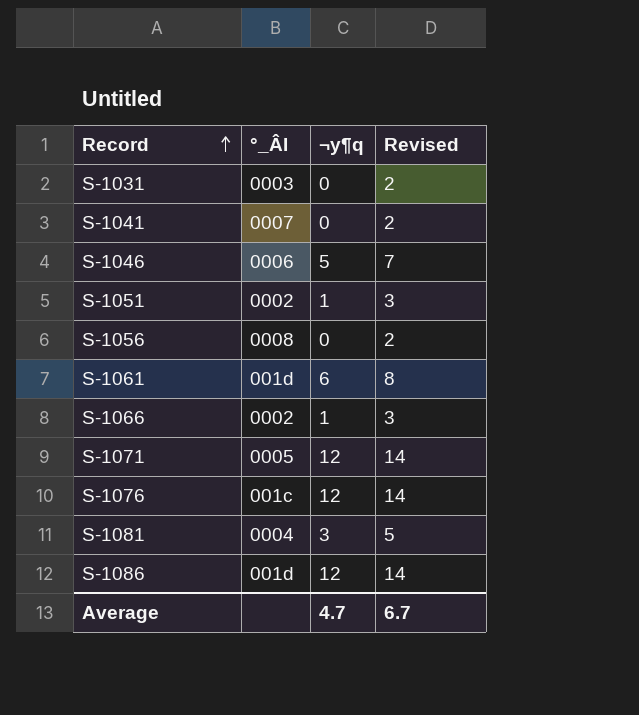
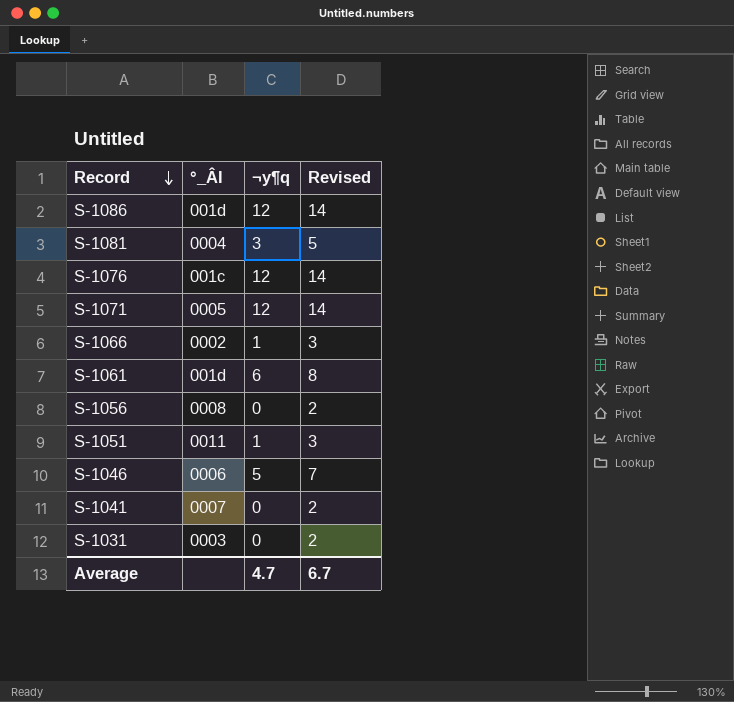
row order: Record ascending -> Record descending
S-1051 | °_ÂI: 0002 -> 0011

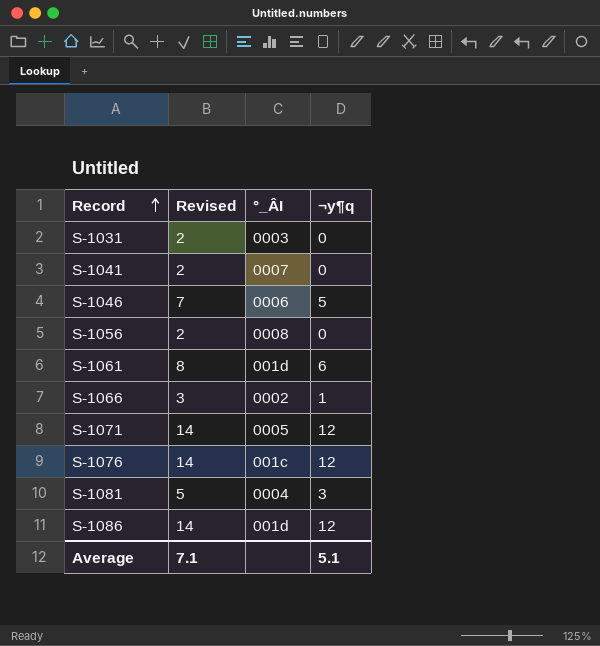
row order: Record descending -> Record ascending
column Revised | position: 4 -> 2
row S-1051: 0011 | 1 | 3 -> none
Average | Revised: 6.7 -> 7.1
Average | ¬y¶q: 4.7 -> 5.1

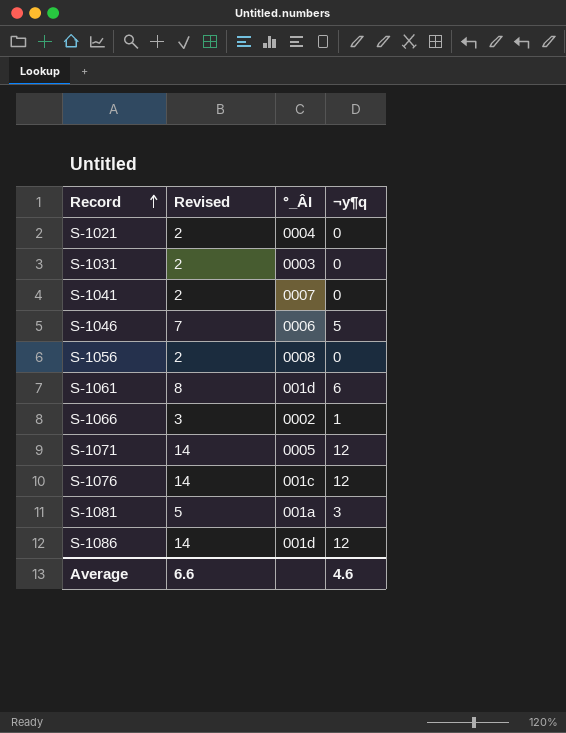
row S-1021: none -> 2 | 0004 | 0
S-1081 | °_ÂI: 0004 -> 001a
Average | Revised: 7.1 -> 6.6
Average | ¬y¶q: 5.1 -> 4.6

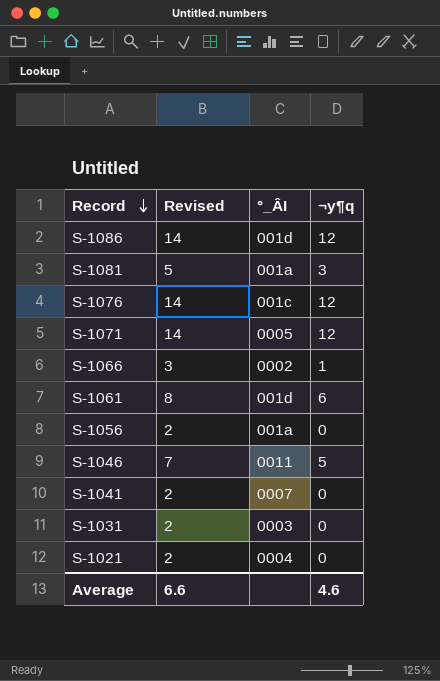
row order: Record ascending -> Record descending
S-1056 | °_ÂI: 0008 -> 001a
S-1046 | °_ÂI: 0006 -> 0011

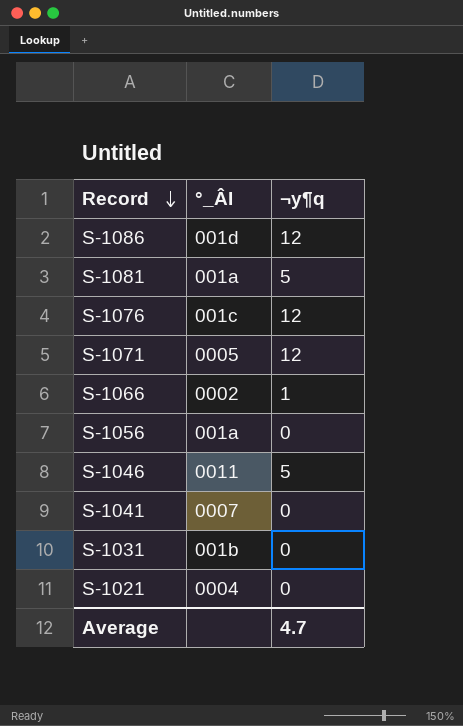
column Revised | formula: [¬y¶q] + 2 -> none
row S-1061: 8 | 001d | 6 -> none
S-1081 | ¬y¶q: 3 -> 5
S-1031 | °_ÂI: 0003 -> 001b
Average | ¬y¶q: 4.6 -> 4.7

